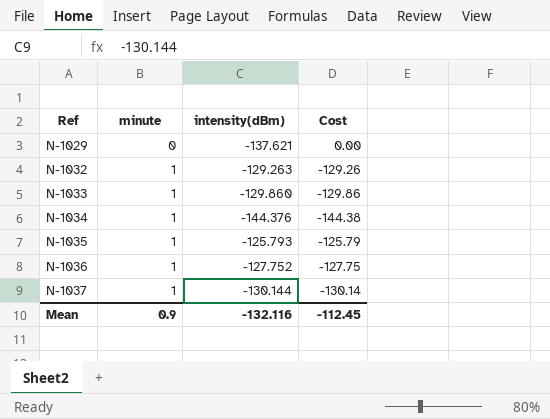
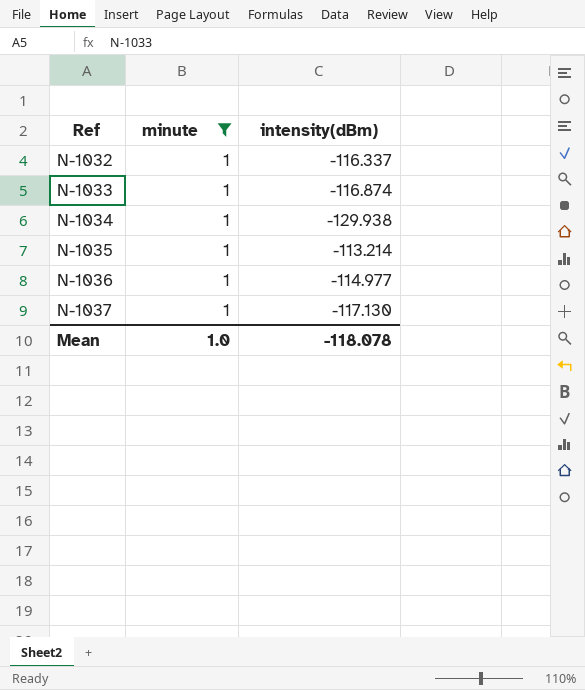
filter: none -> minute = 1
column Cost | formula: [minute] * [intensity(dBm)] -> none
N-1032 | intensity(dBm): -129.263 -> -116.337
N-1033 | intensity(dBm): -129.860 -> -116.874
N-1034 | intensity(dBm): -144.376 -> -129.938
N-1035 | intensity(dBm): -125.793 -> -113.214
N-1036 | intensity(dBm): -127.752 -> -114.977
N-1037 | intensity(dBm): -130.144 -> -117.130
Mean | minute: 0.9 -> 1.0
Mean | intensity(dBm): -132.116 -> -118.078

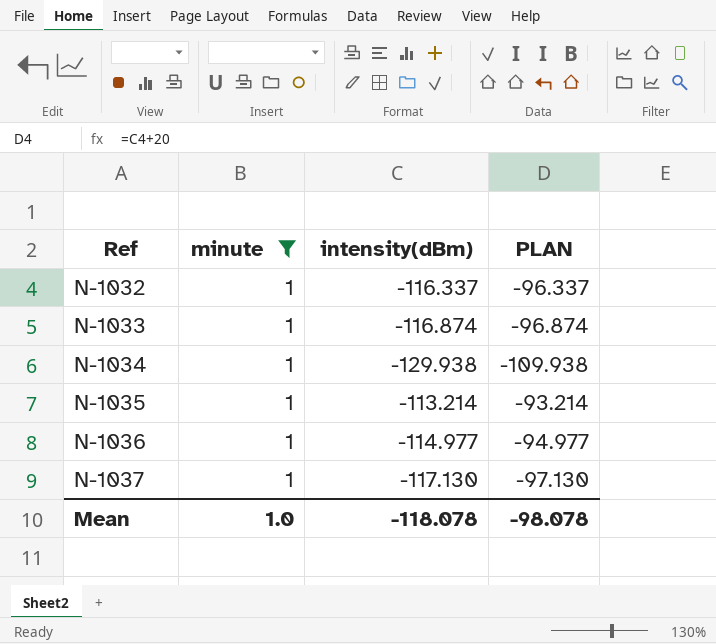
column PLAN | formula: none -> [intensity(dBm)] + 20

